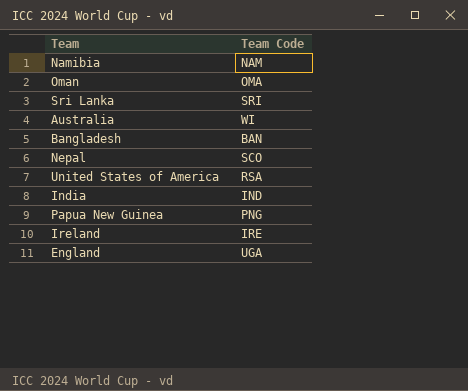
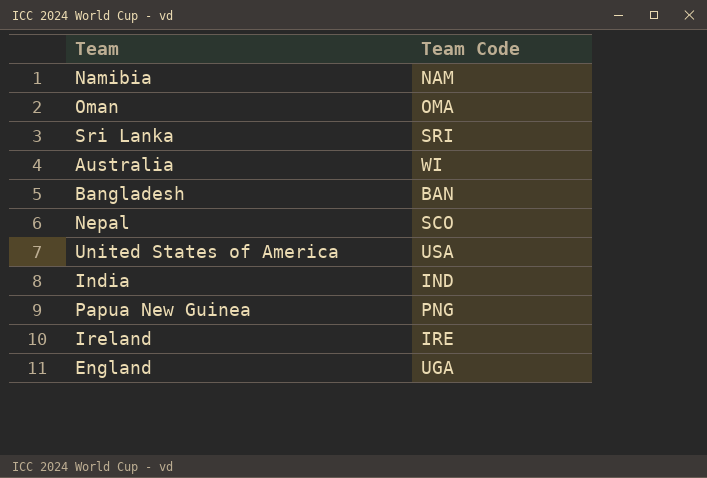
United States of America | Team Code: RSA -> USA

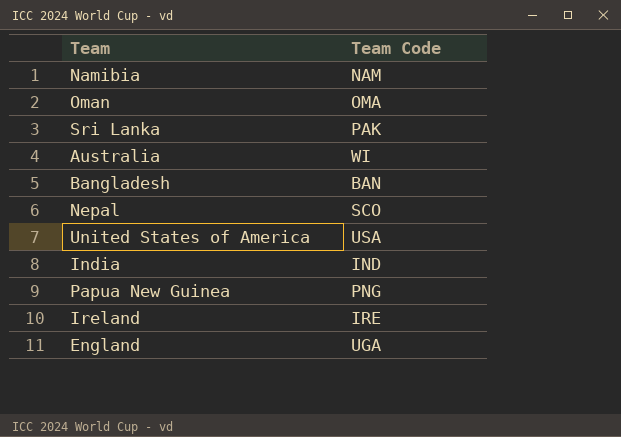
Sri Lanka | Team Code: SRI -> PAK

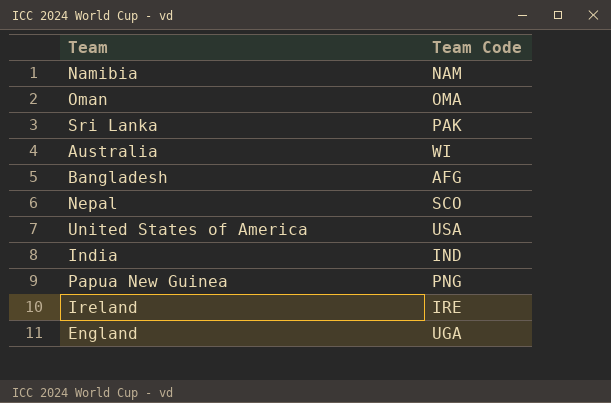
Bangladesh | Team Code: BAN -> AFG

